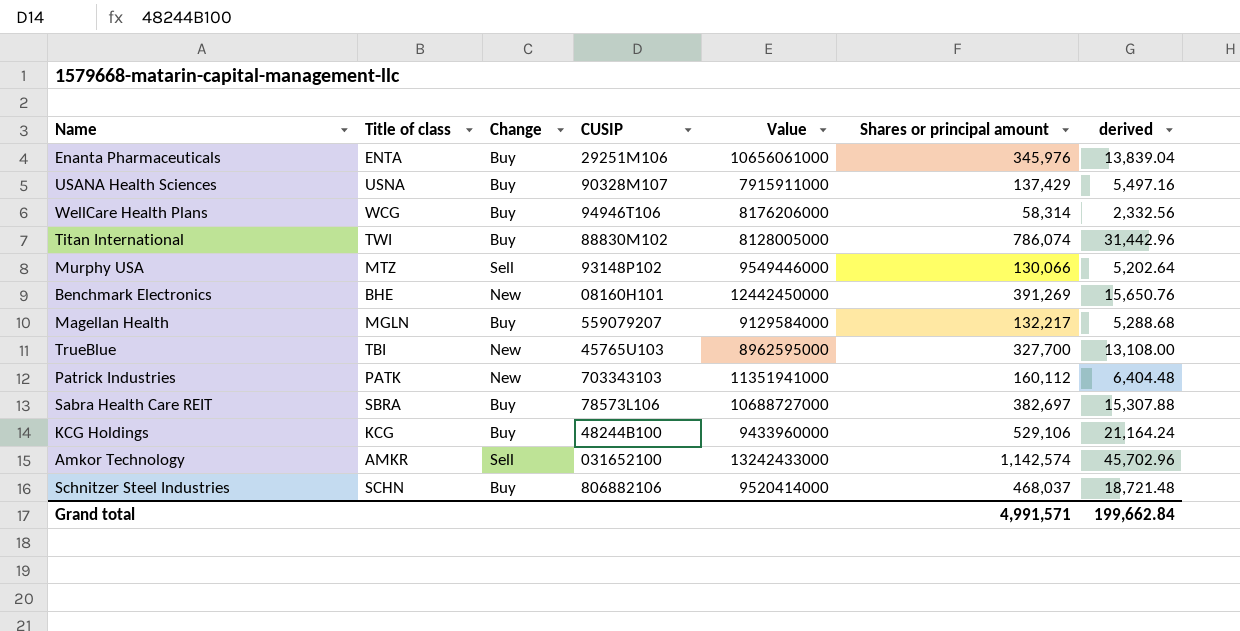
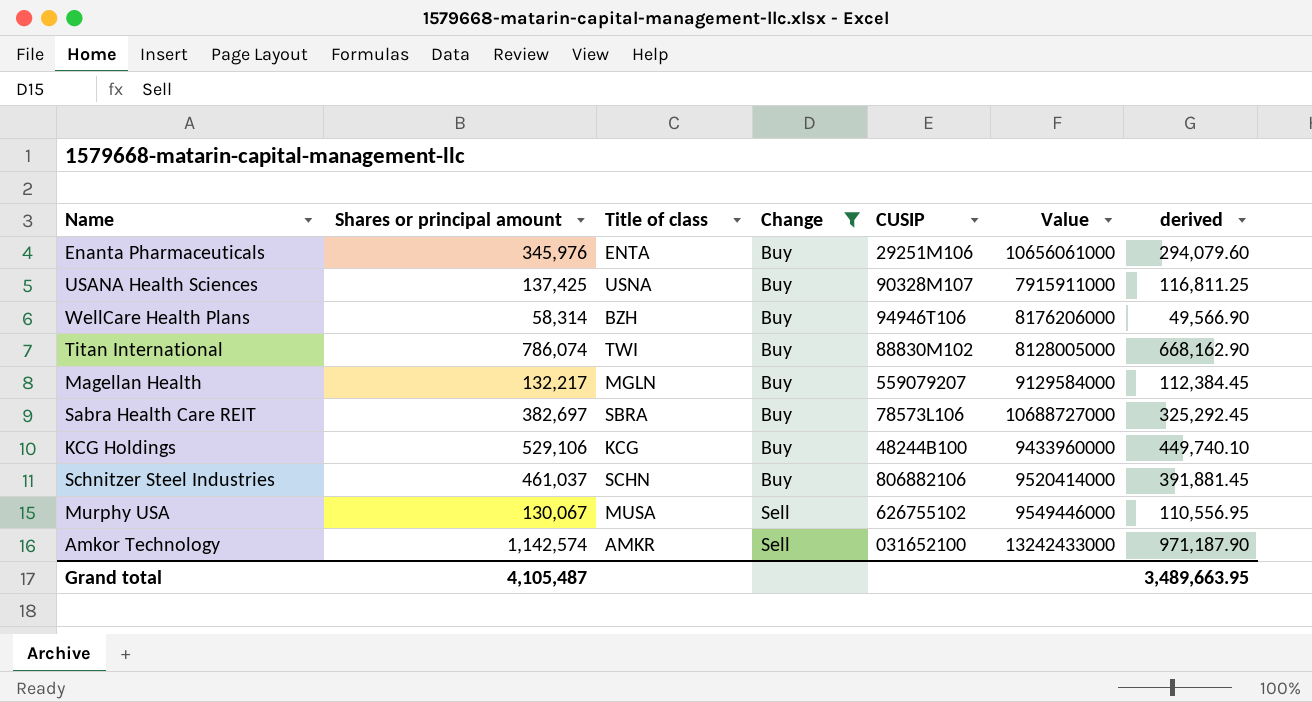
filter: none -> Change != New
row order: none -> Change ascending
column Shares or principal amount | position: 6 -> 2
column derived | formula: [Shares or principal amount] * 0.04 -> [Shares or principal amount] * 0.85
USANA Health Sciences | Shares or principal amount: 137,429 -> 137,425
WellCare Health Plans | Title of class: WCG -> BZH
Schnitzer Steel Industries | Shares or principal amount: 468,037 -> 461,037
Murphy USA | Shares or principal amount: 130,066 -> 130,067
Murphy USA | Title of class: MTZ -> MUSA
Murphy USA | CUSIP: 93148P102 -> 626755102
Grand total | Shares or principal amount: 4,991,571 -> 4,105,487
Grand total | derived: 199,662.84 -> 3,489,663.95

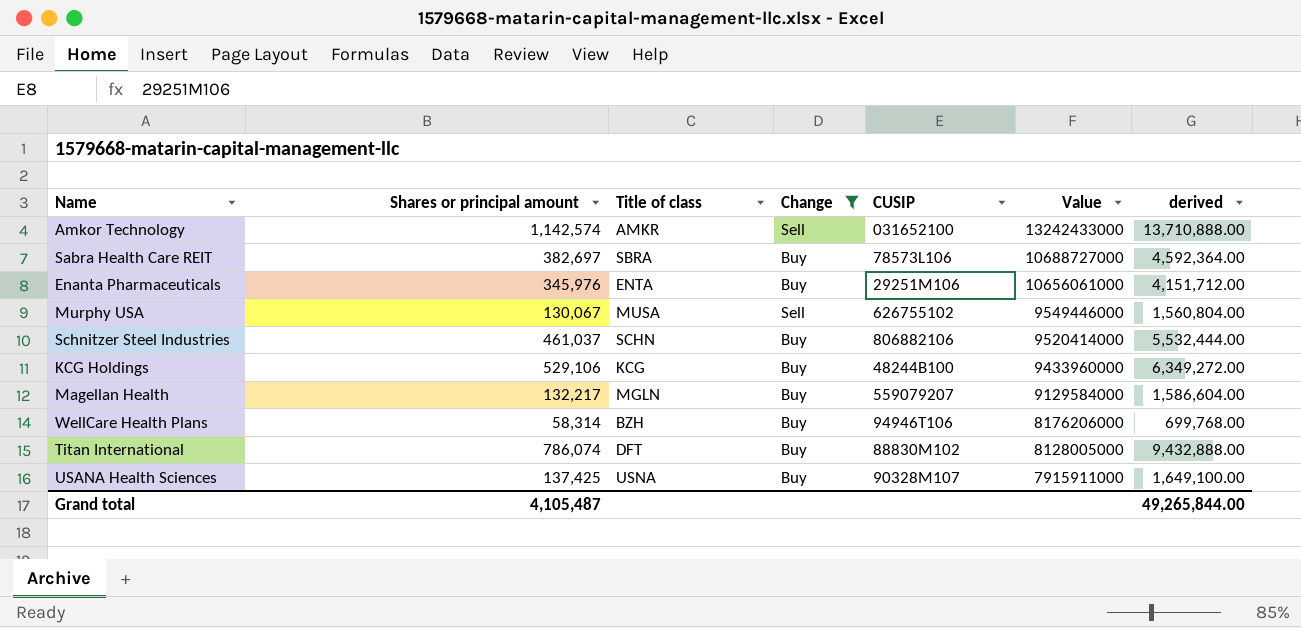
row order: Change ascending -> Value descending
column derived | formula: [Shares or principal amount] * 0.85 -> [Shares or principal amount] * 12
Titan International | Title of class: TWI -> DFT
Grand total | derived: 3,489,663.95 -> 49,265,844.00

